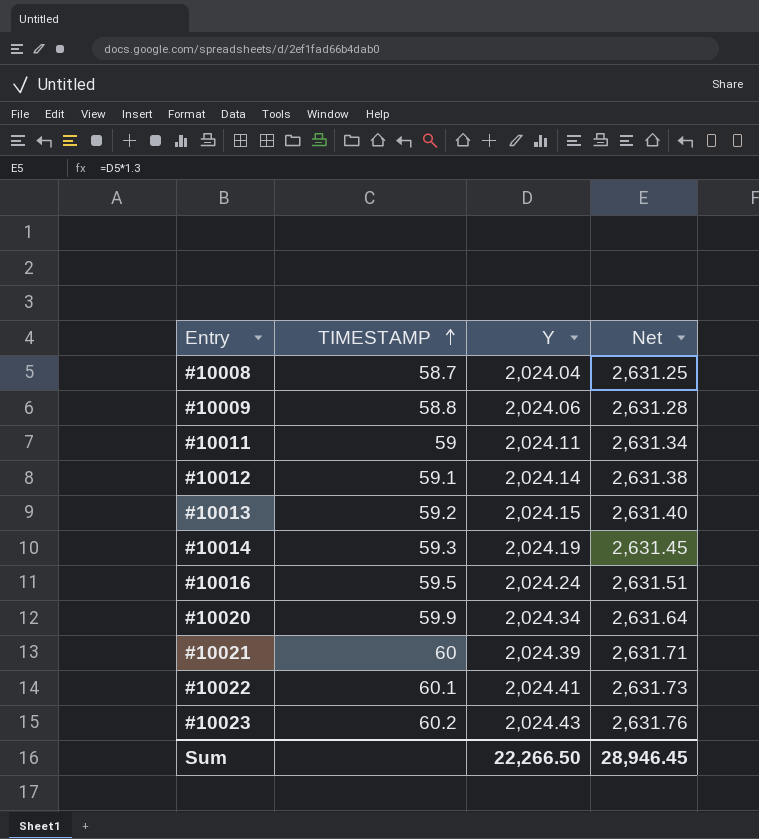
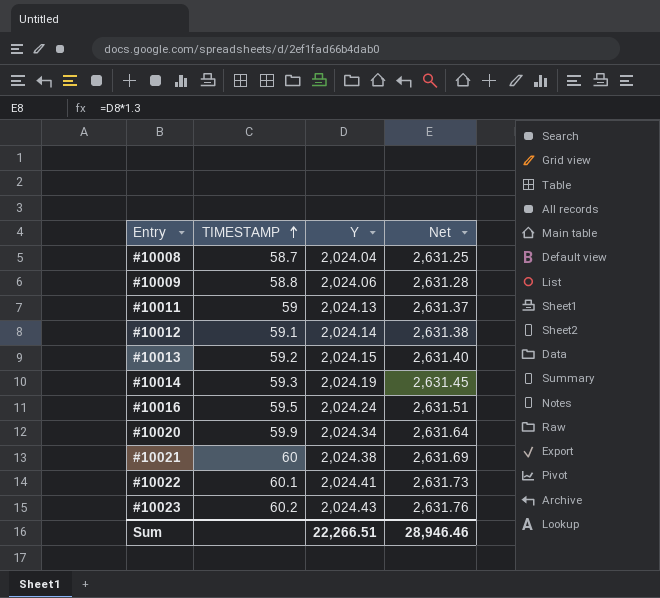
#10011 | Y: 2,024.11 -> 2,024.13
#10011 | Net: 2,631.34 -> 2,631.37
#10021 | Y: 2,024.39 -> 2,024.38
#10021 | Net: 2,631.71 -> 2,631.69
Sum | Y: 22,266.50 -> 22,266.51
Sum | Net: 28,946.45 -> 28,946.46

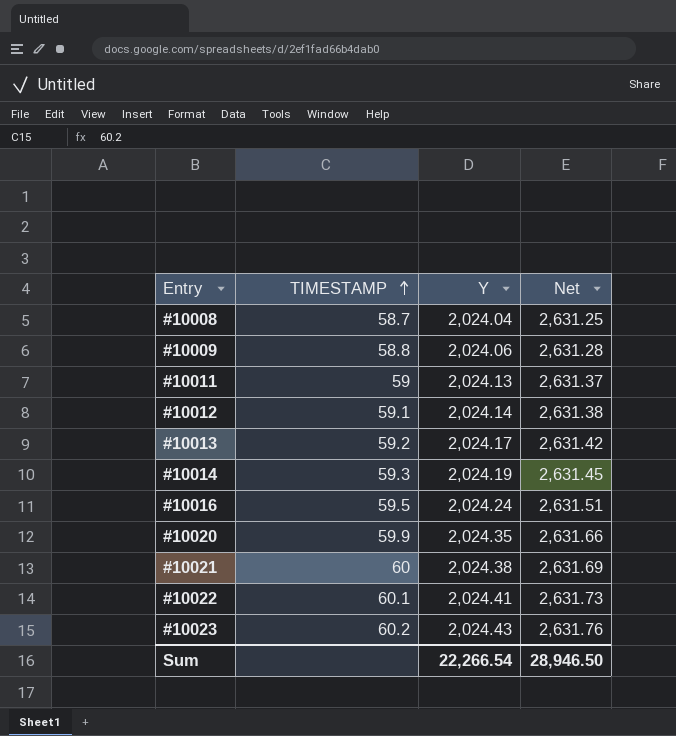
#10013 | Y: 2,024.15 -> 2,024.17
#10013 | Net: 2,631.40 -> 2,631.42
#10020 | Y: 2,024.34 -> 2,024.35
#10020 | Net: 2,631.64 -> 2,631.66
Sum | Y: 22,266.51 -> 22,266.54
Sum | Net: 28,946.46 -> 28,946.50

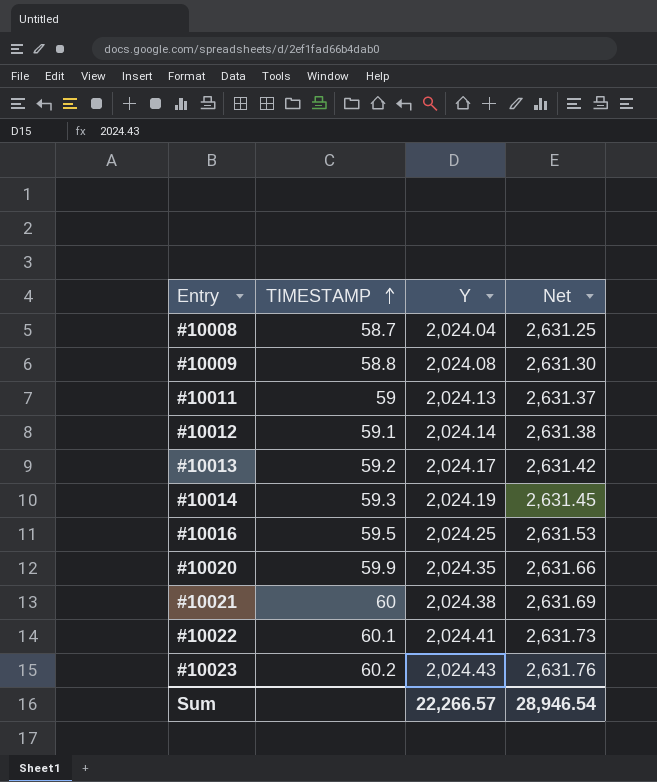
#10009 | Y: 2,024.06 -> 2,024.08
#10009 | Net: 2,631.28 -> 2,631.30
#10016 | Y: 2,024.24 -> 2,024.25
#10016 | Net: 2,631.51 -> 2,631.53
Sum | Y: 22,266.54 -> 22,266.57
Sum | Net: 28,946.50 -> 28,946.54

